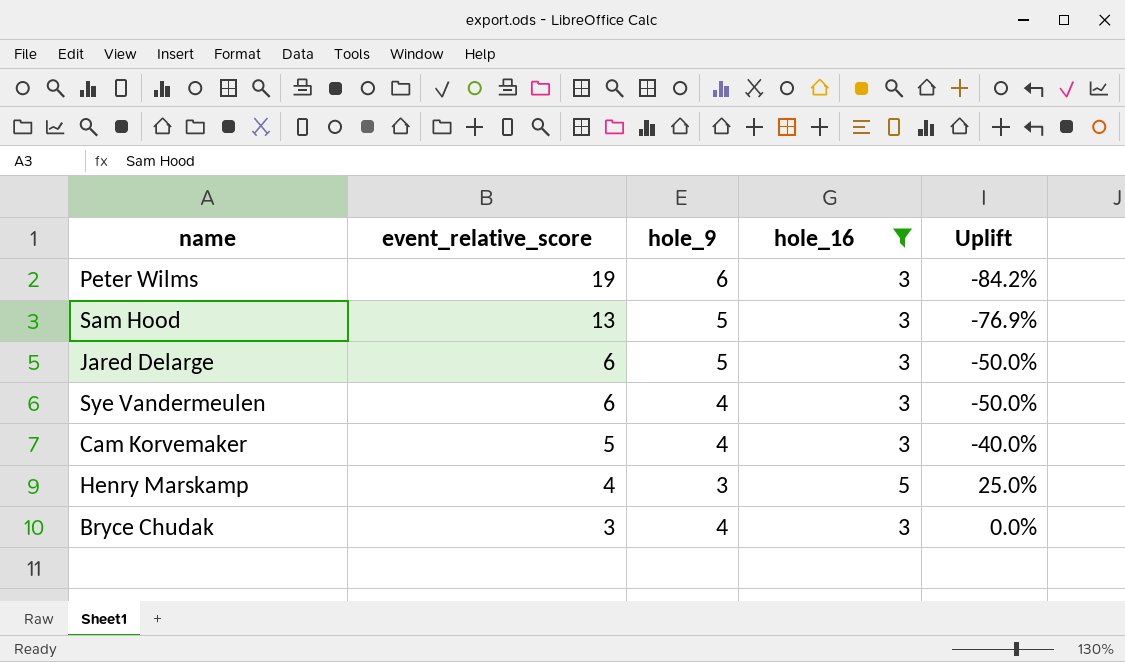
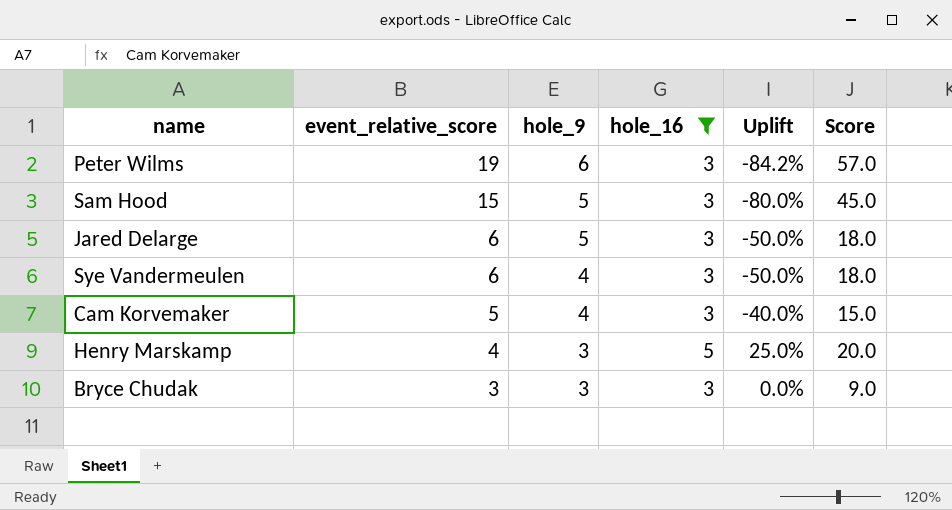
column Score | formula: none -> [event_relative_score] * [hole_16]
Sam Hood | event_relative_score: 13 -> 15
Sam Hood | Uplift: -76.9% -> -80.0%
Bryce Chudak | hole_9: 4 -> 3

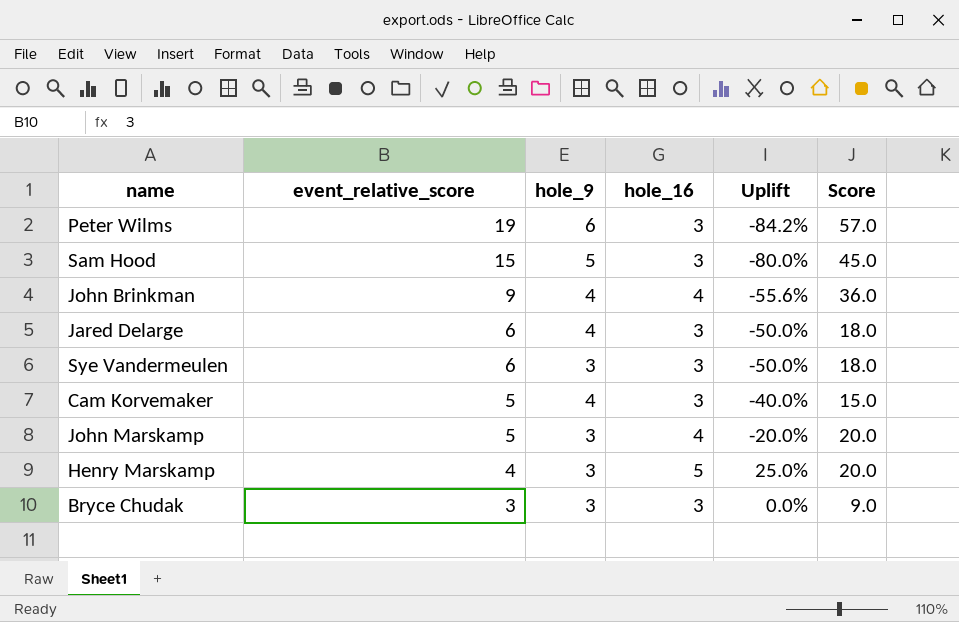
filter: hole_16 != 4 -> none
Jared Delarge | hole_9: 5 -> 4
Sye Vandermeulen | hole_9: 4 -> 3

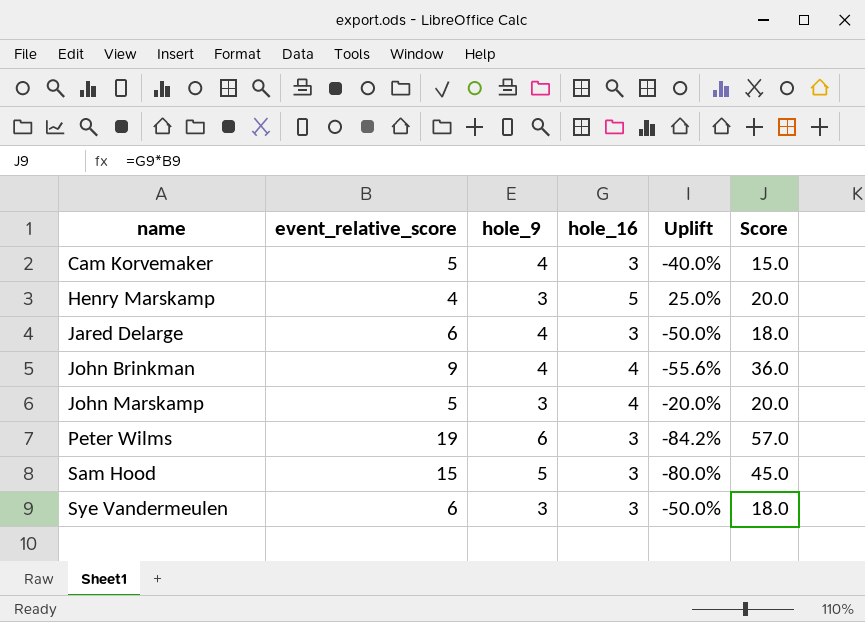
row order: event_relative_score descending -> name ascending
row Bryce Chudak: 3 | 3 | 3 | 0.0% | 9.0 -> none

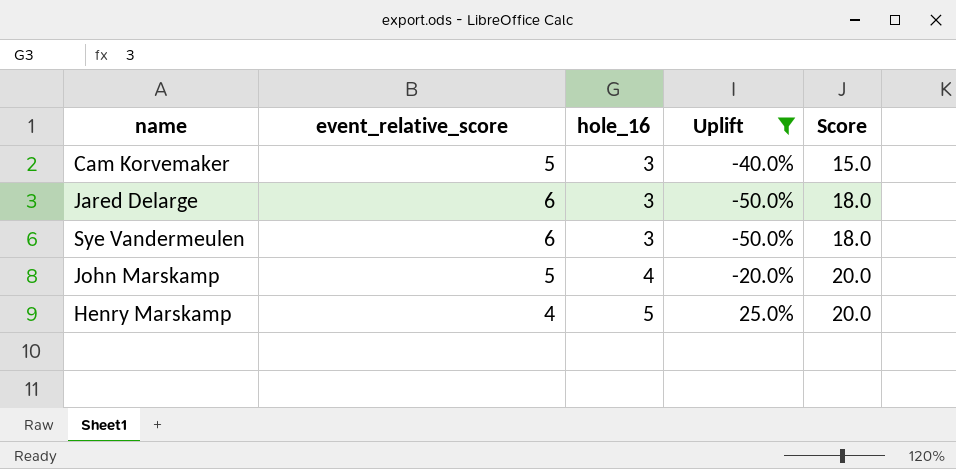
filter: none -> Uplift >= -50.0%
row order: name ascending -> hole_16 ascending
column hole_9 | position: 3 -> none

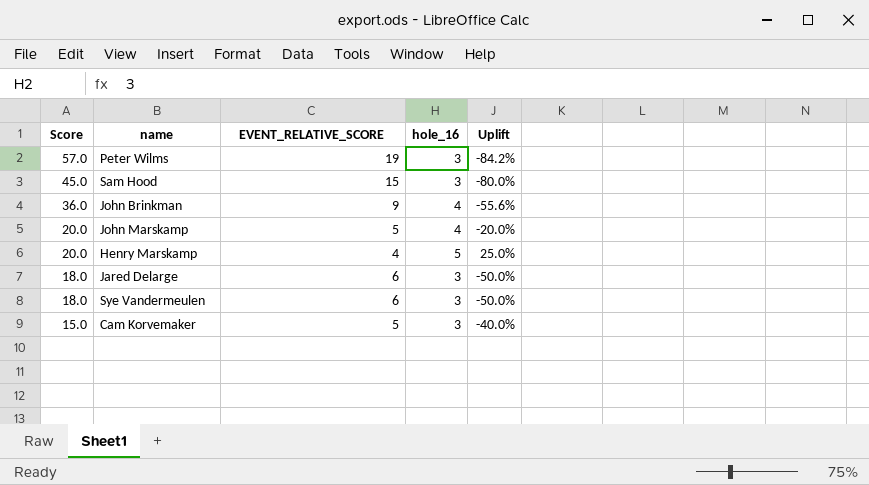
filter: Uplift >= -50.0% -> none
row order: hole_16 ascending -> Score descending
column Score | position: 5 -> 1
column name: event_relative_score -> EVENT_RELATIVE_SCORE

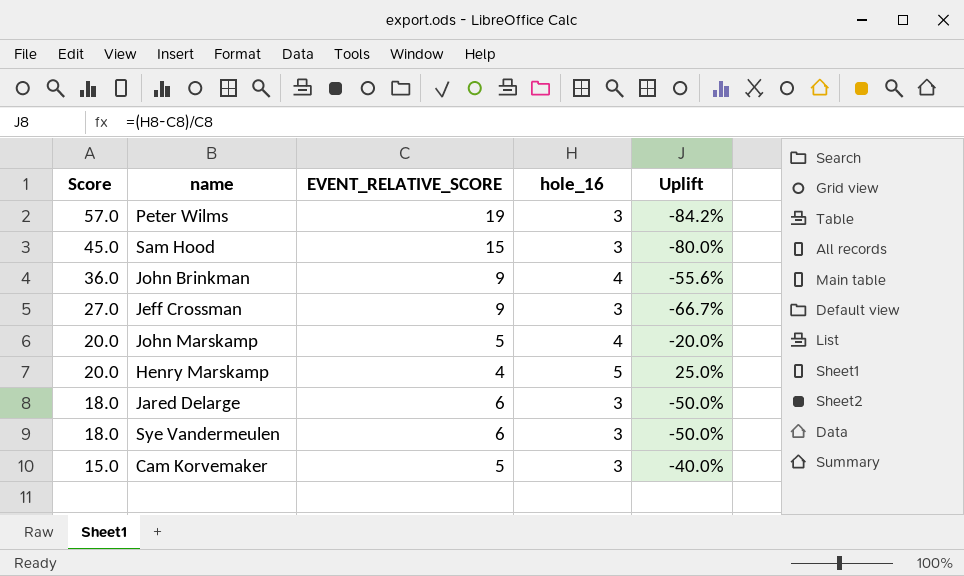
row Jeff Crossman: none -> 27.0 | 9 | 3 | -66.7%

